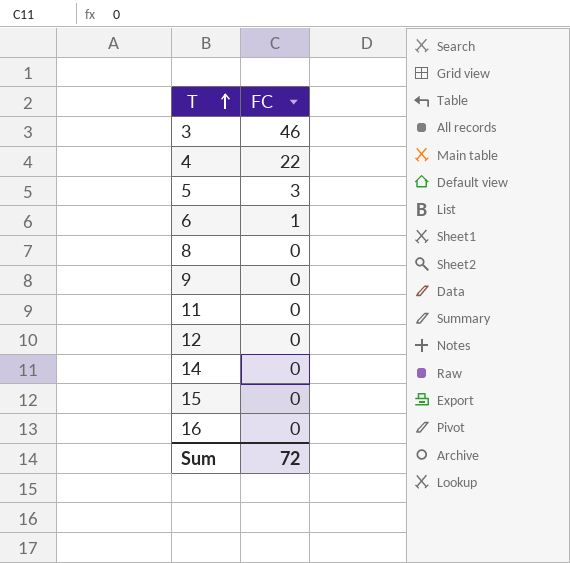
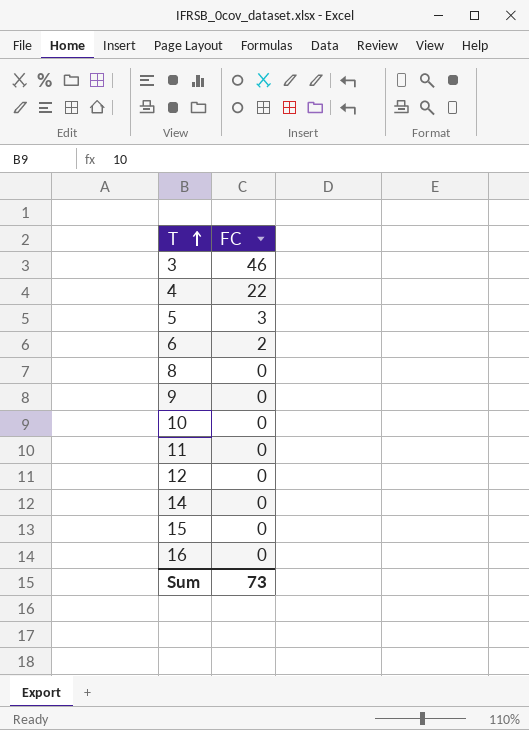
6 | FC: 1 -> 2
row 10: none -> 0
Sum | FC: 72 -> 73

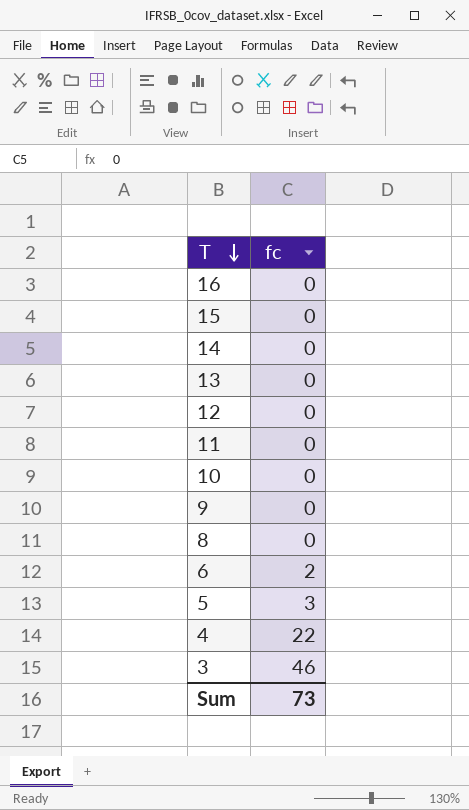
row order: T ascending -> T descending
column name: FC -> fc
row 13: none -> 0

